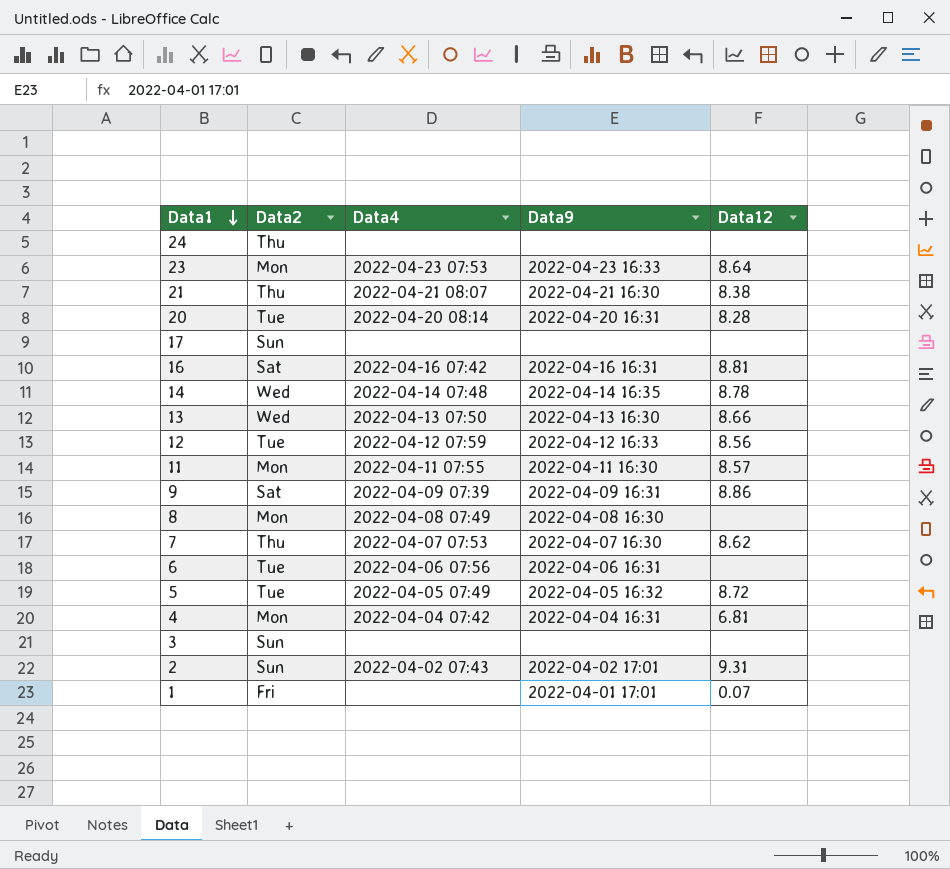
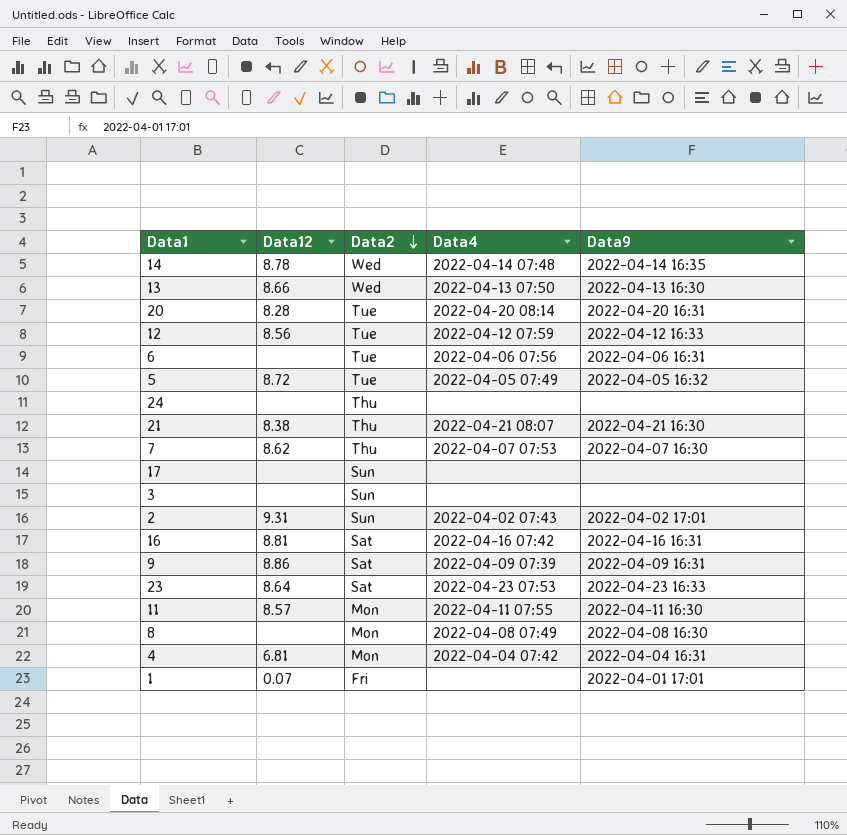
row order: Data1 descending -> Data2 descending
column Data12 | position: 5 -> 2
23 | Data2: Mon -> Sat

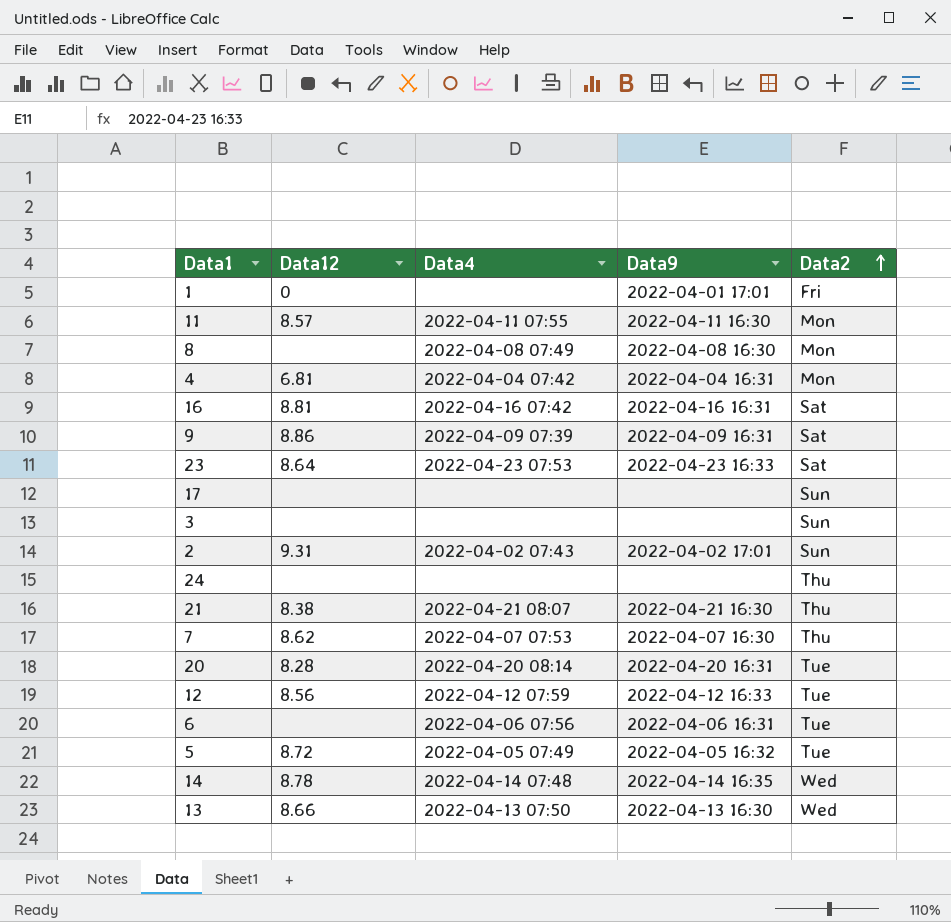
row order: Data2 descending -> Data2 ascending
column Data2 | position: 3 -> 5
1 | Data12: 0.07 -> 0

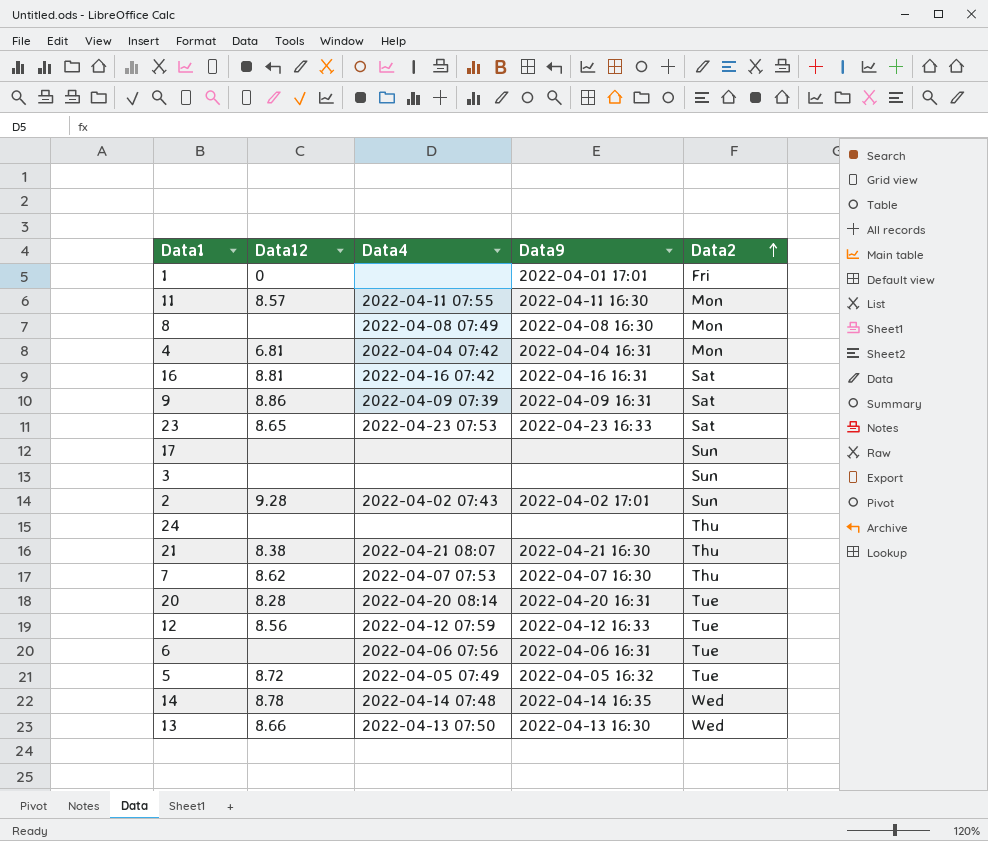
23 | Data12: 8.64 -> 8.65
2 | Data12: 9.31 -> 9.28

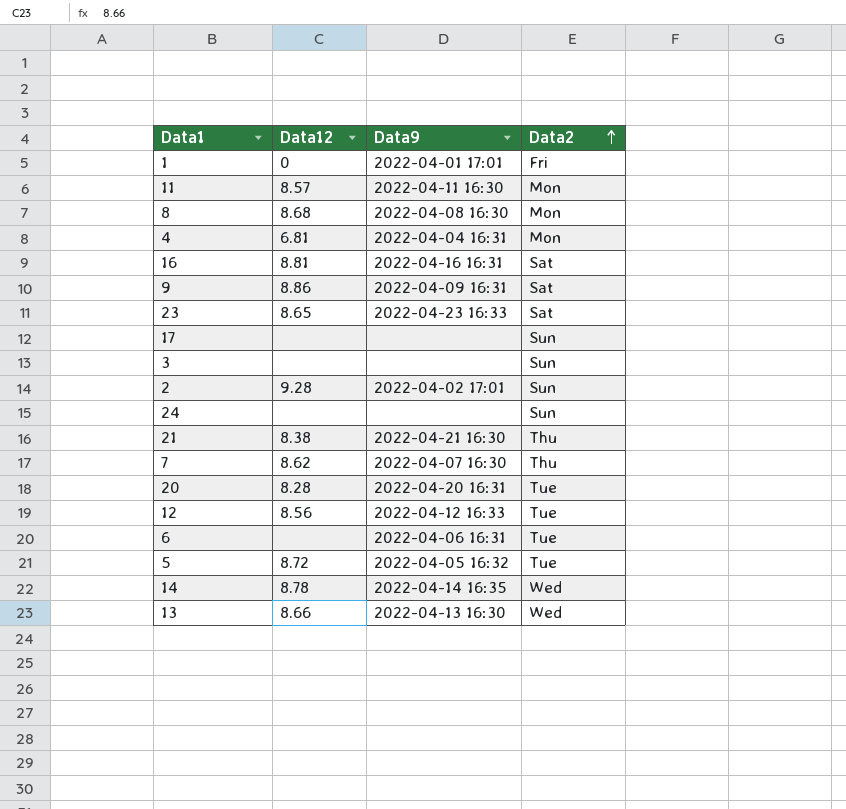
column Data4 | position: 3 -> none
8 | Data12: none -> 8.68
24 | Data2: Thu -> Sun

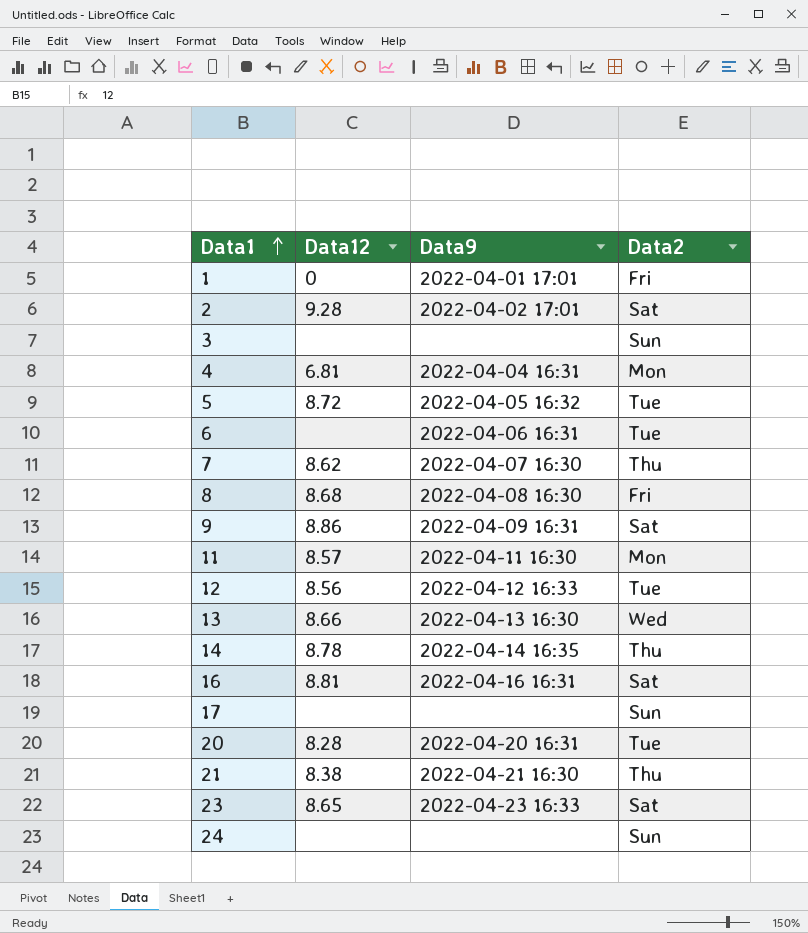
row order: Data2 ascending -> Data1 ascending
2 | Data2: Sun -> Sat
8 | Data2: Mon -> Fri
14 | Data2: Wed -> Thu

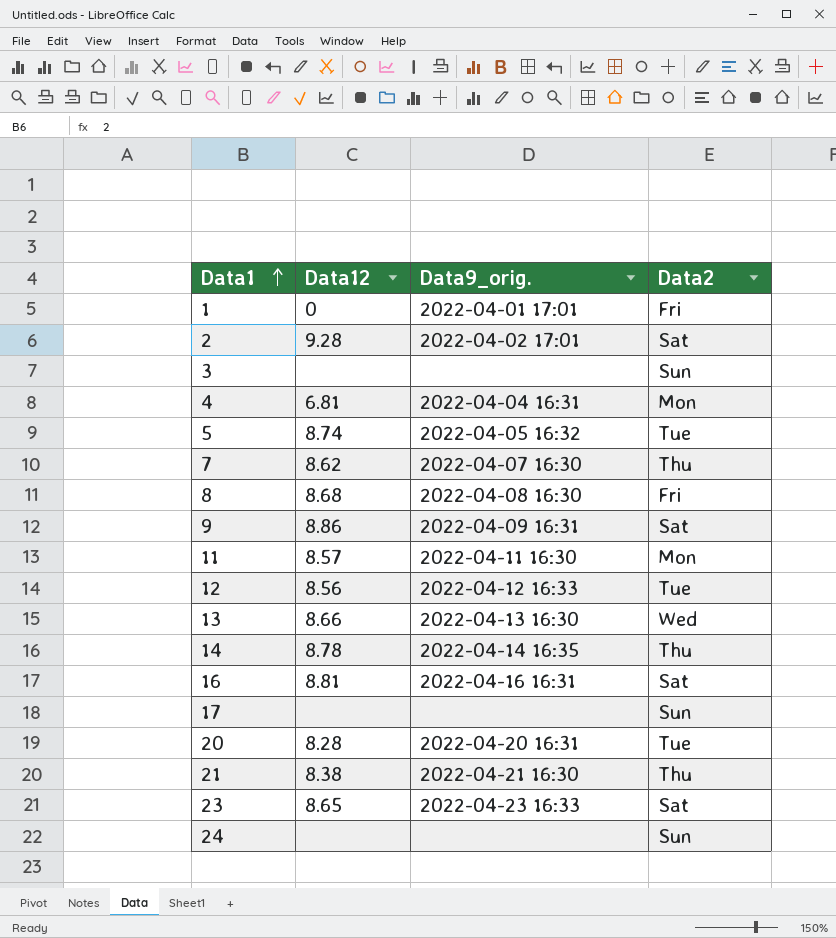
column name: Data9 -> Data9_orig.
row 6: none | 2022-04-06 16:31 | Tue -> none
5 | Data12: 8.72 -> 8.74

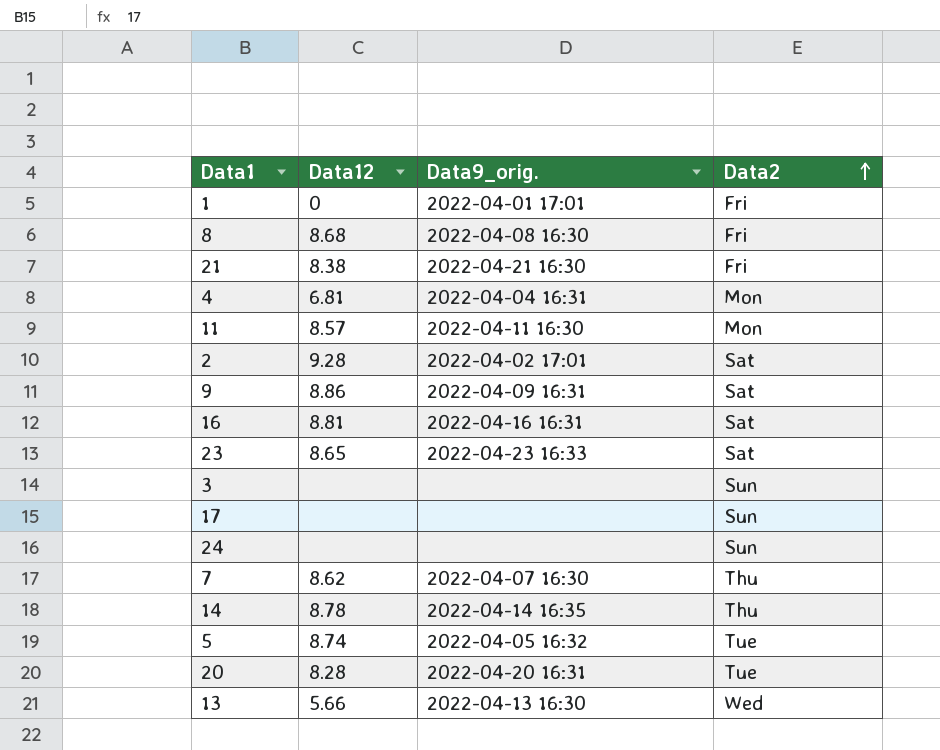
row order: Data1 ascending -> Data2 ascending
row 12: 8.56 | 2022-04-12 16:33 | Tue -> none
21 | Data2: Thu -> Fri
13 | Data12: 8.66 -> 5.66

